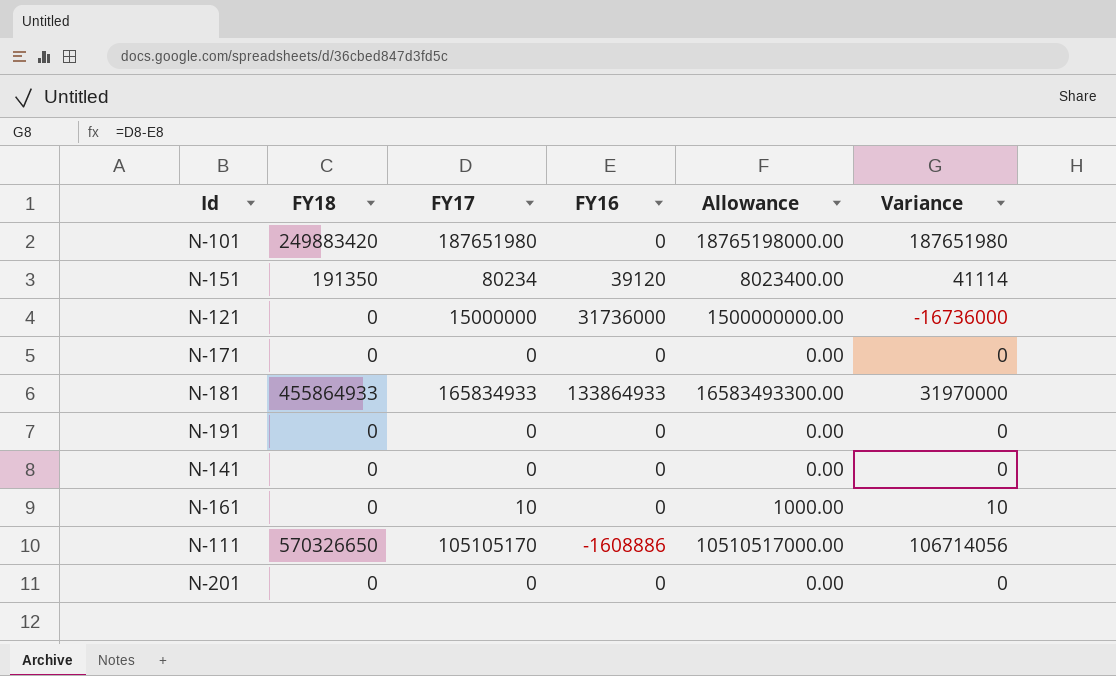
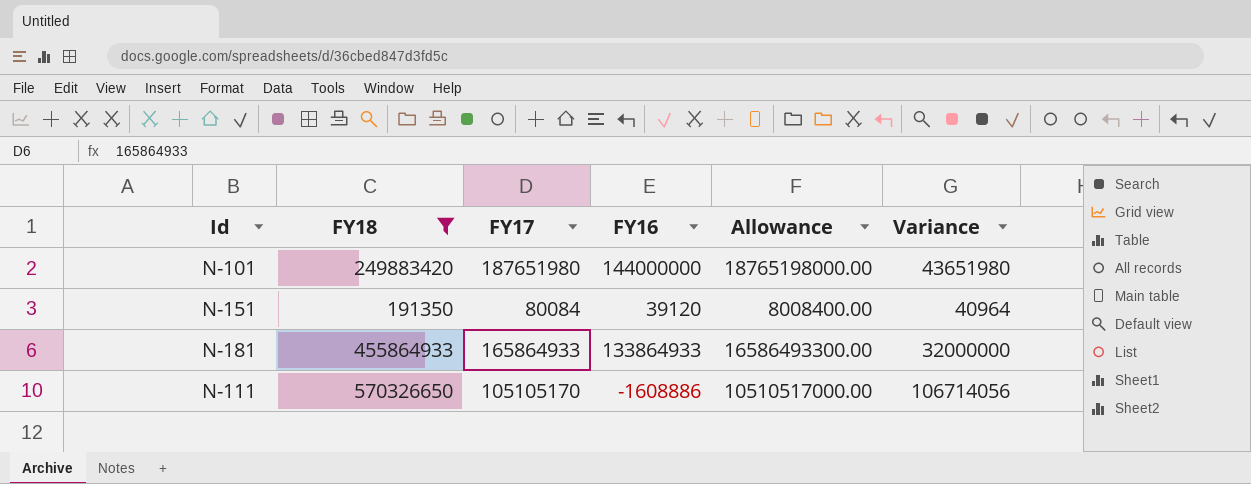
filter: none -> FY18 != 0
N-101 | FY16: 0 -> 144000000
N-101 | Variance: 187651980 -> 43651980
N-151 | FY17: 80234 -> 80084
N-151 | Allowance: 8023400.00 -> 8008400.00
N-151 | Variance: 41114 -> 40964
N-181 | FY17: 165834933 -> 165864933
N-181 | Allowance: 16583493300.00 -> 16586493300.00
N-181 | Variance: 31970000 -> 32000000

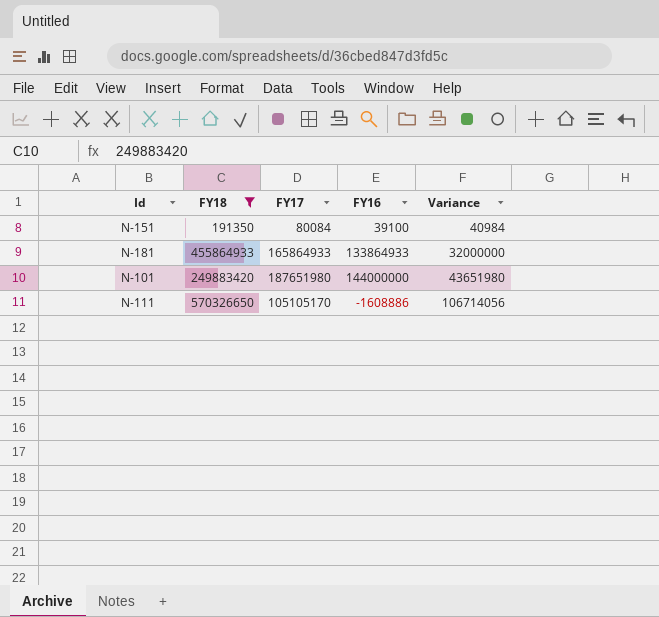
row order: none -> Variance ascending
column Allowance | formula: [FY17] * 100 -> none
N-151 | FY16: 39120 -> 39100
N-151 | Variance: 40964 -> 40984

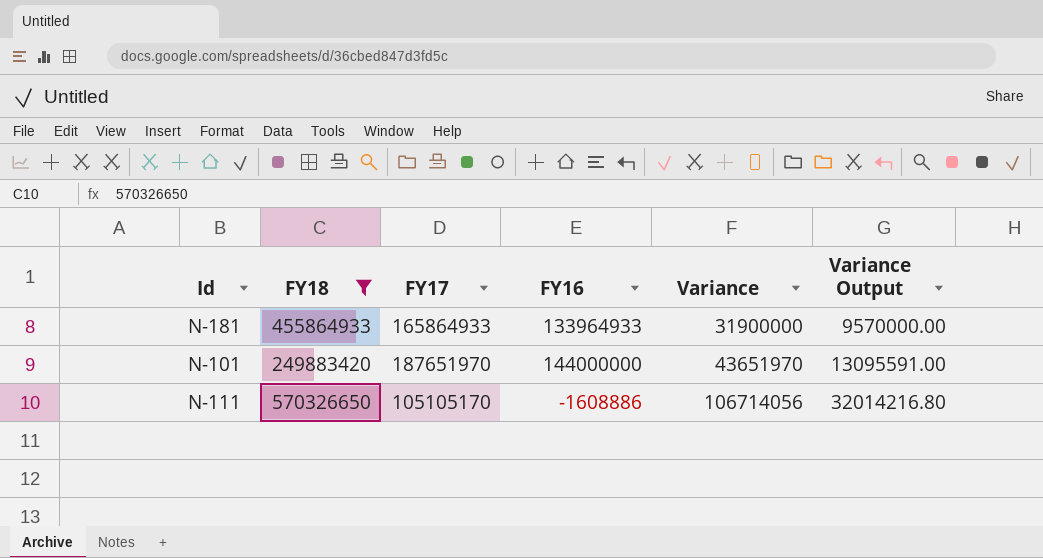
column Variance Output | formula: none -> [Variance] * 0.3
row N-151: 191350 | 80084 | 39100 | 40984 -> none
N-181 | FY16: 133864933 -> 133964933
N-181 | Variance: 32000000 -> 31900000
N-101 | FY17: 187651980 -> 187651970
N-101 | Variance: 43651980 -> 43651970

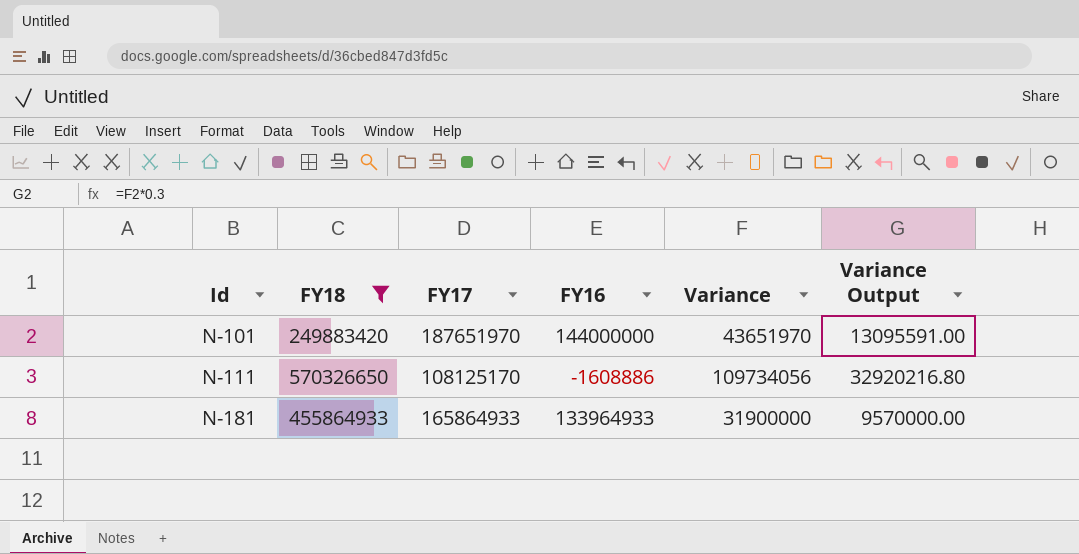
row order: Variance ascending -> Id ascending
N-111 | FY17: 105105170 -> 108125170
N-111 | Variance: 106714056 -> 109734056
N-111 | Variance Output: 32014216.80 -> 32920216.80

